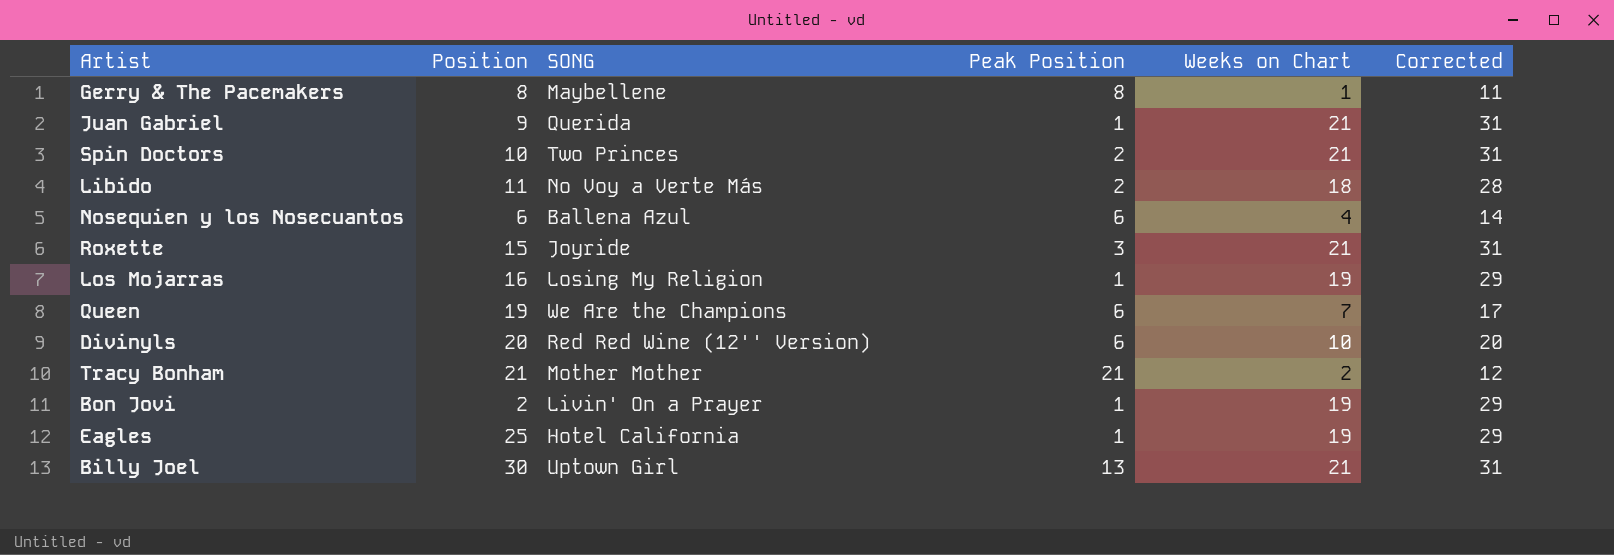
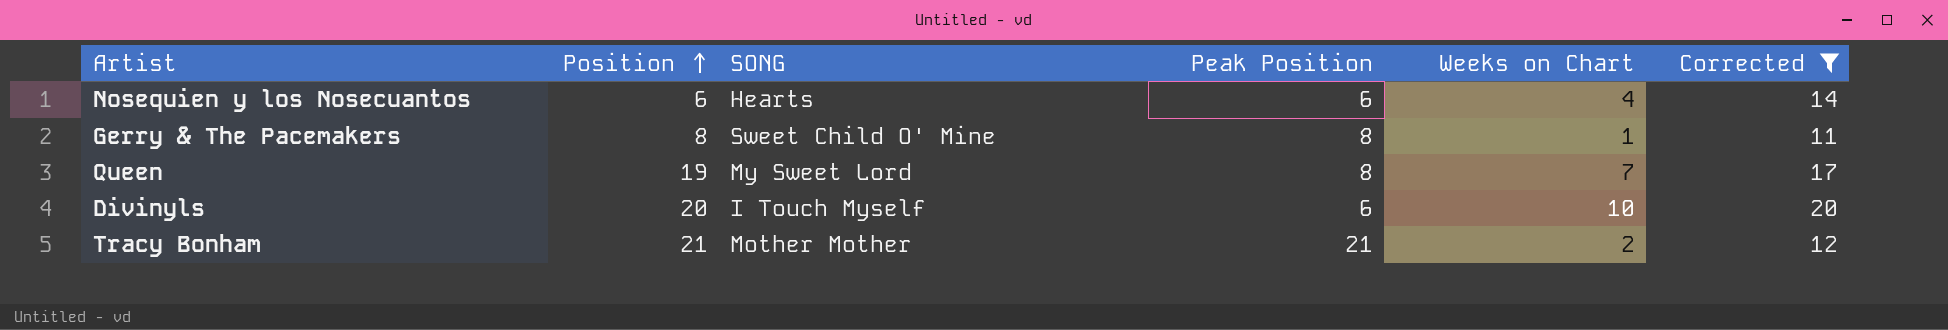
filter: none -> Corrected <= 20
row order: none -> Position ascending
Nosequien y los Nosecuantos | SONG: Ballena Azul -> Hearts
Gerry & The Pacemakers | SONG: Maybellene -> Sweet Child O' Mine
Queen | SONG: We Are the Champions -> My Sweet Lord
Queen | Peak Position: 6 -> 8
Divinyls | SONG: Red Red Wine (12'' Version) -> I Touch Myself

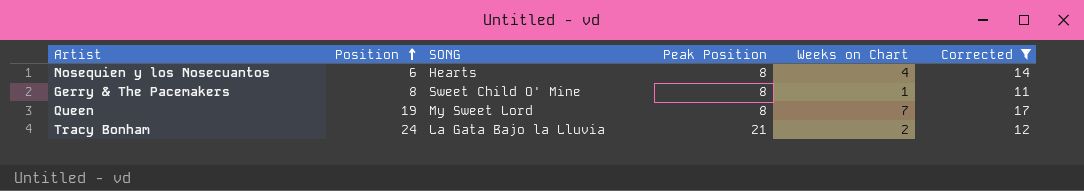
row Divinyls: 20 | I Touch Myself | 6 | 10 | 20 -> none
Nosequien y los Nosecuantos | Peak Position: 6 -> 8
Tracy Bonham | Position: 21 -> 24
Tracy Bonham | SONG: Mother Mother -> La Gata Bajo la Lluvia

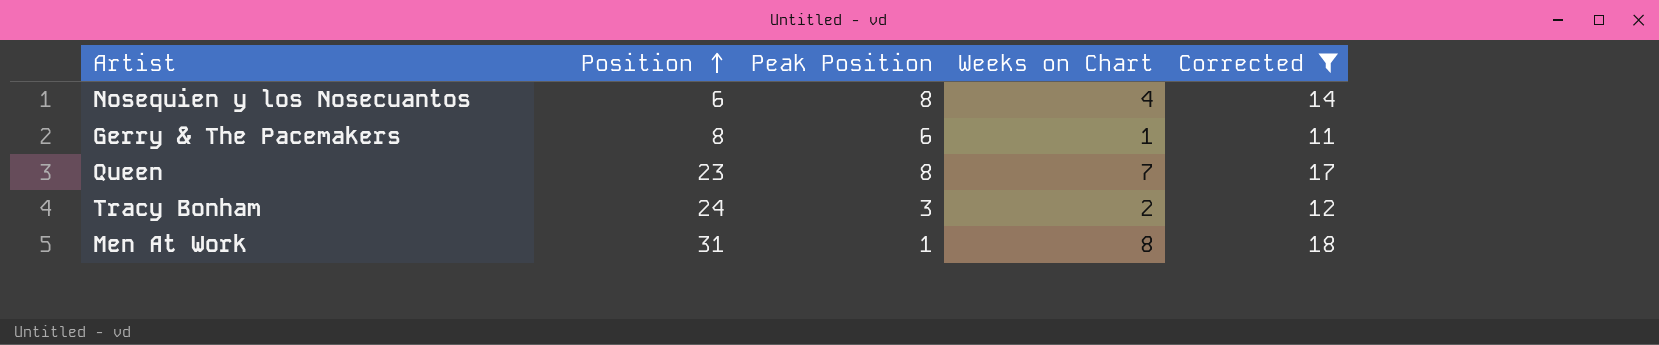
column SONG | position: 3 -> none
Gerry & The Pacemakers | Peak Position: 8 -> 6
Queen | Position: 19 -> 23
Tracy Bonham | Peak Position: 21 -> 3
row Men At Work: none -> 31 | 1 | 8 | 18

